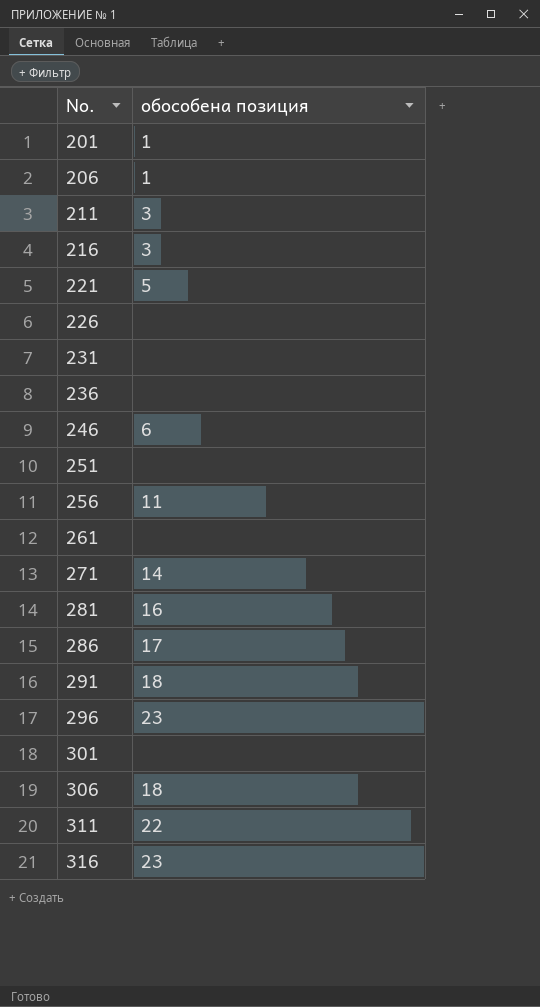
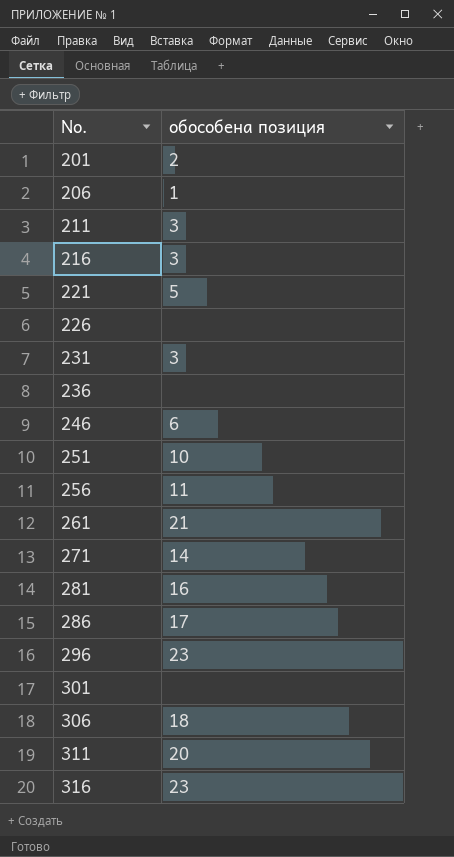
row 291: 18 -> none
201 | обособена позиция: 1 -> 2
231 | обособена позиция: none -> 3
251 | обособена позиция: none -> 10
261 | обособена позиция: none -> 21
311 | обособена позиция: 22 -> 20

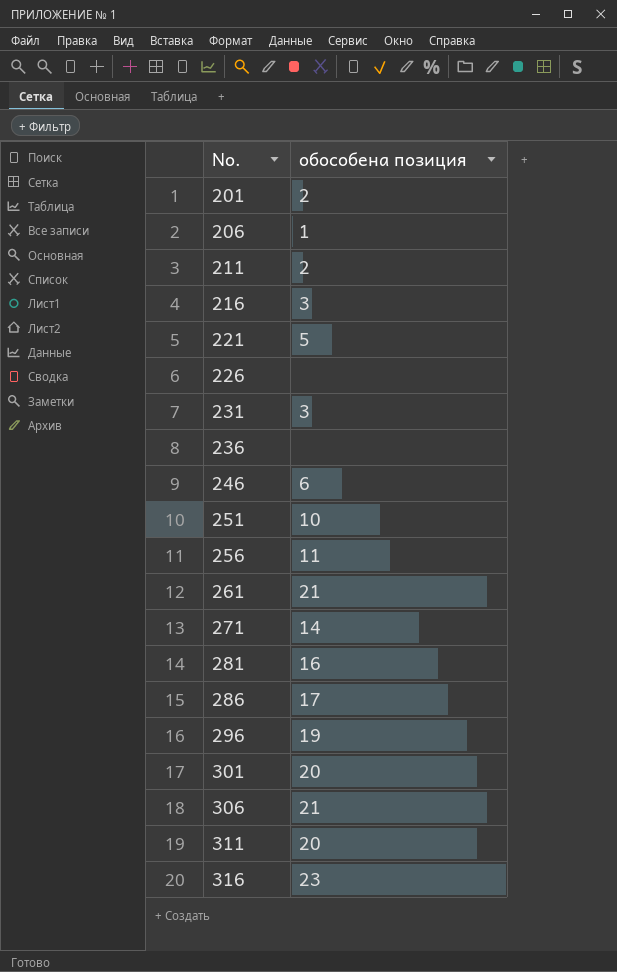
211 | обособена позиция: 3 -> 2
296 | обособена позиция: 23 -> 19
301 | обособена позиция: none -> 20
306 | обособена позиция: 18 -> 21

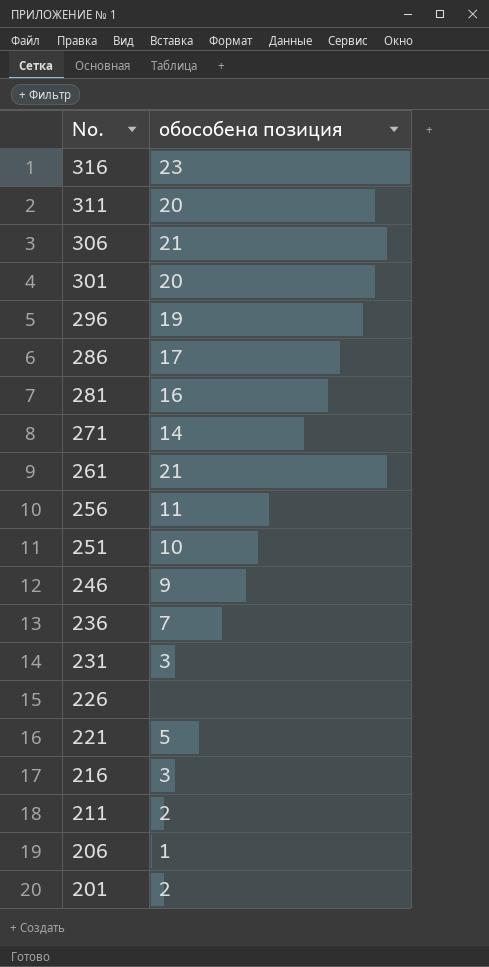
row order: No. ascending -> No. descending
246 | обособена позиция: 6 -> 9
236 | обособена позиция: none -> 7

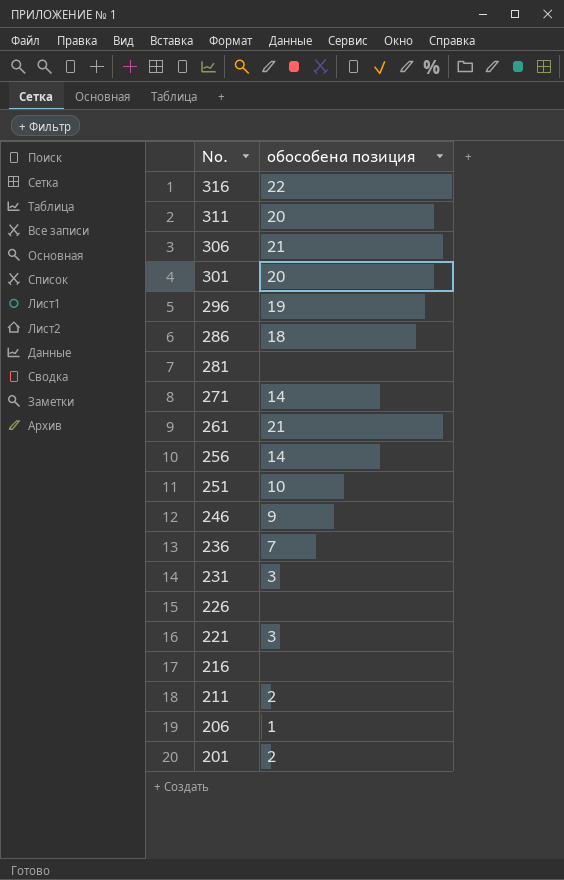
316 | обособена позиция: 23 -> 22
286 | обособена позиция: 17 -> 18
281 | обособена позиция: 16 -> none
256 | обособена позиция: 11 -> 14
221 | обособена позиция: 5 -> 3
216 | обособена позиция: 3 -> none

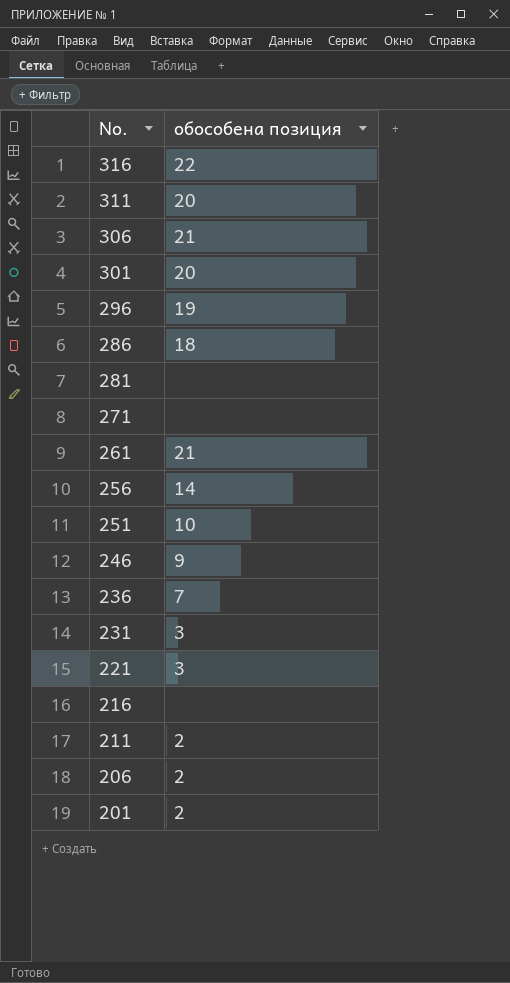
row 226: none -> none
271 | обособена позиция: 14 -> none
206 | обособена позиция: 1 -> 2

